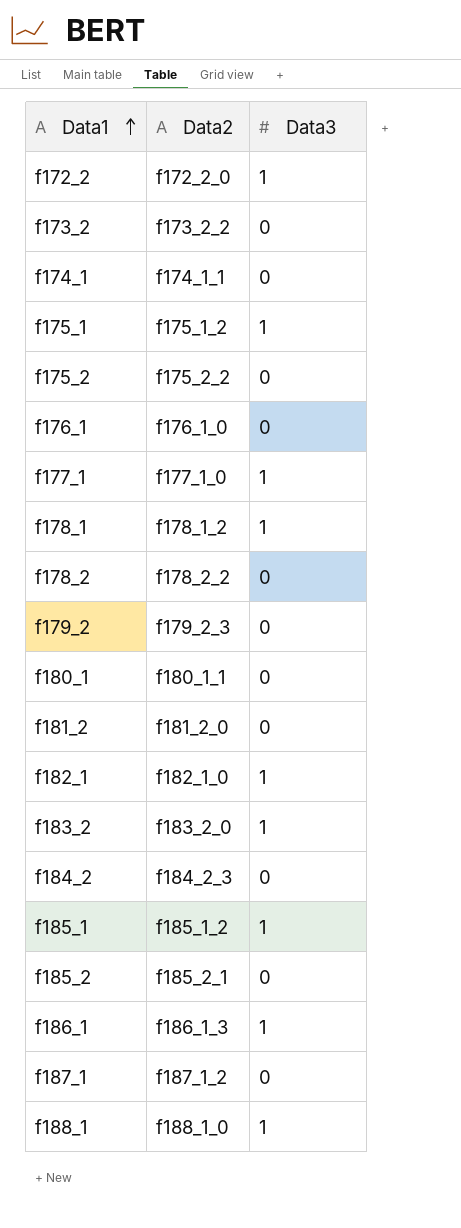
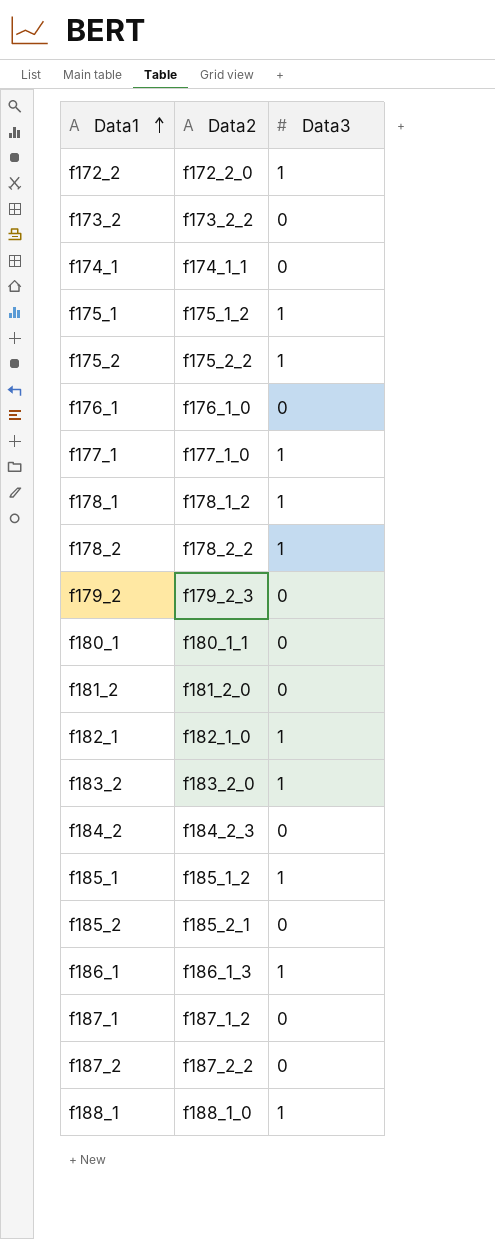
f175_2 | Data3: 0 -> 1
f178_2 | Data3: 0 -> 1
row f187_2: none -> f187_2_2 | 0

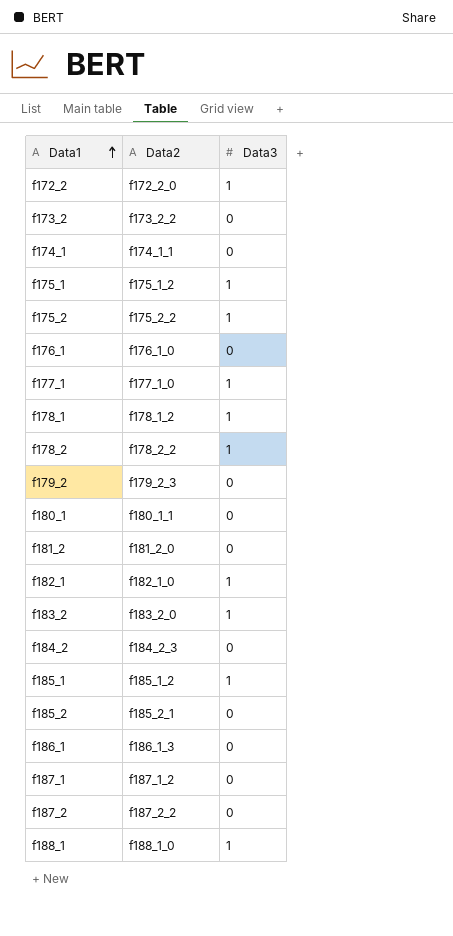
f186_1 | Data3: 1 -> 0

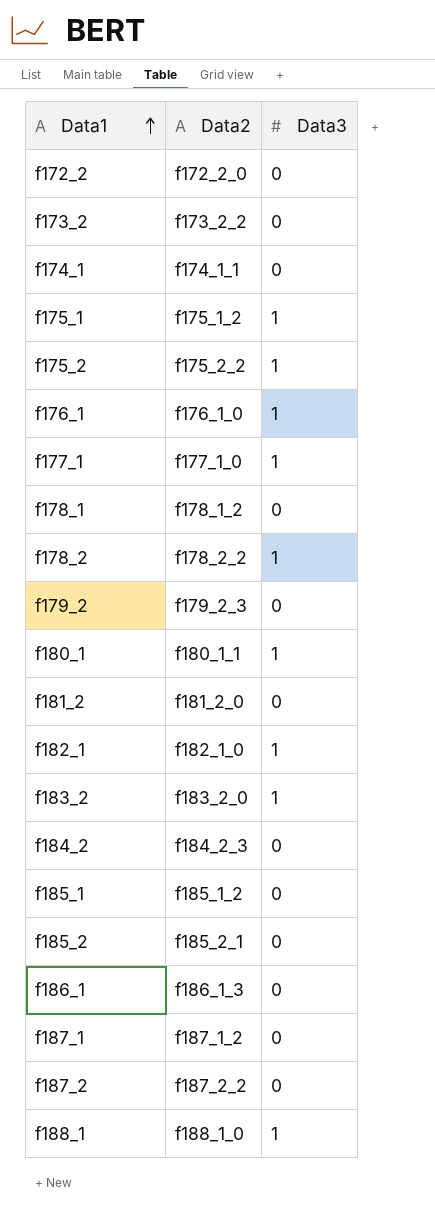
f172_2 | Data3: 1 -> 0
f176_1 | Data3: 0 -> 1
f178_1 | Data3: 1 -> 0
f180_1 | Data3: 0 -> 1
f185_1 | Data3: 1 -> 0

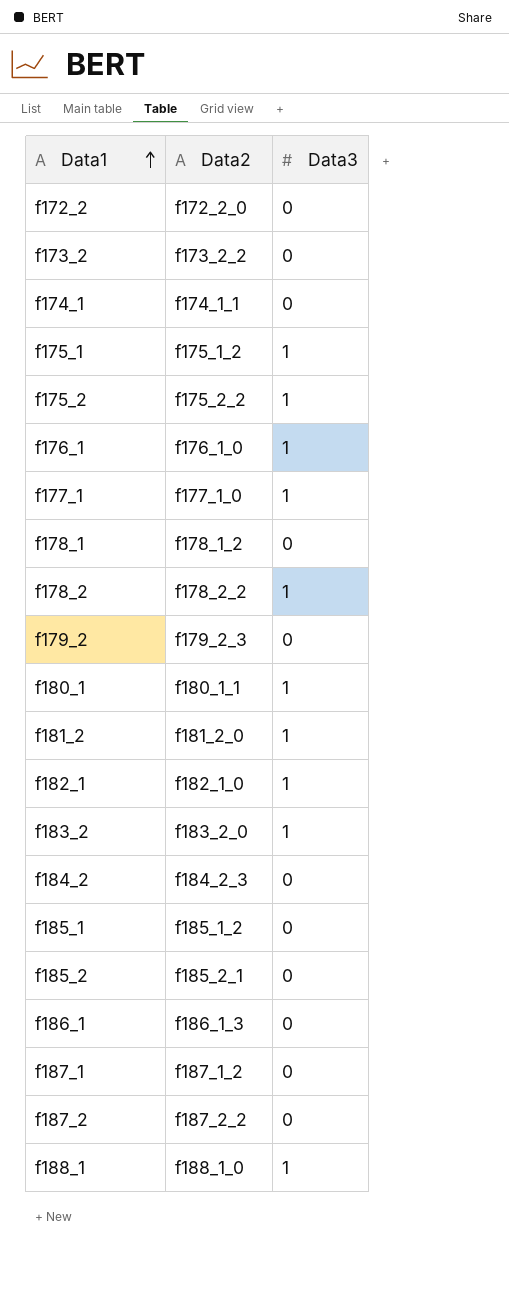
f181_2 | Data3: 0 -> 1

